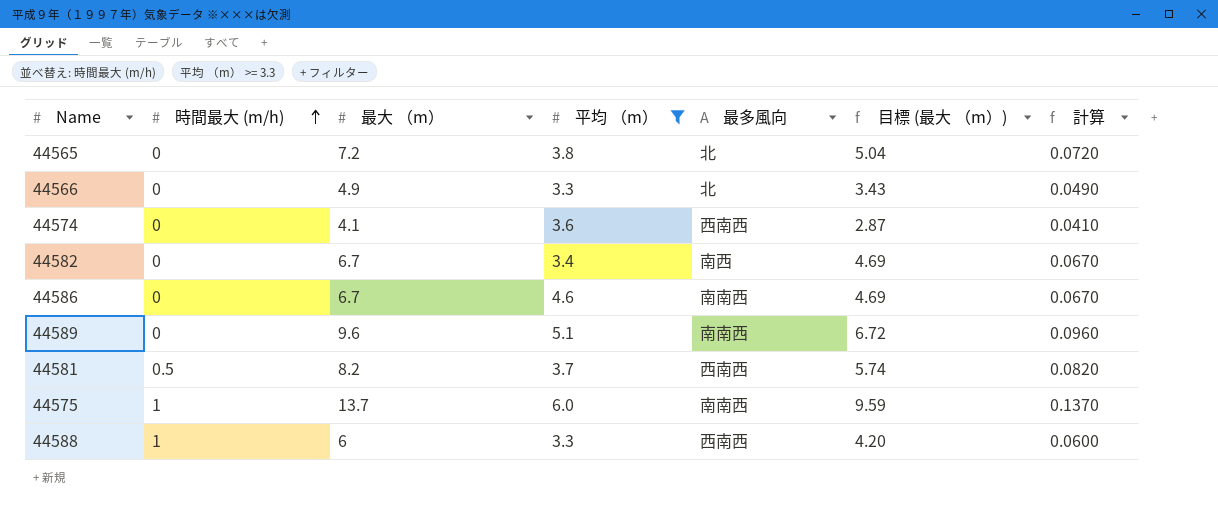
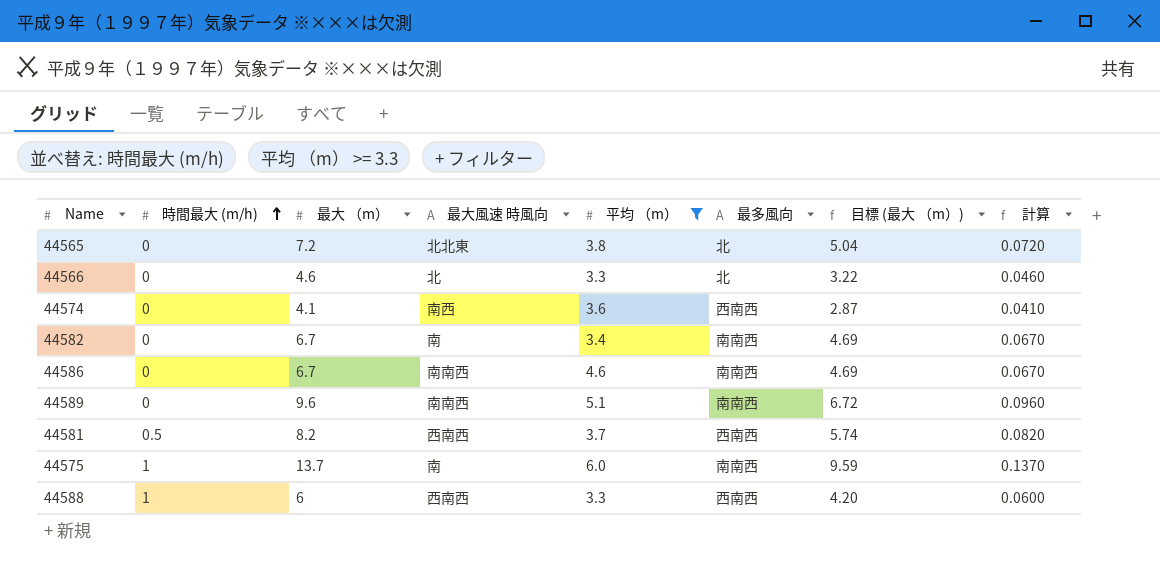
column 最大風速 時風向 | position: none -> 4
44566 | 最大 （m）: 4.9 -> 4.6
44566 | 目標 (最大 （m）): 3.43 -> 3.22
44566 | 計算: 0.0490 -> 0.0460
44582 | 最多風向: 南西 -> 南南西

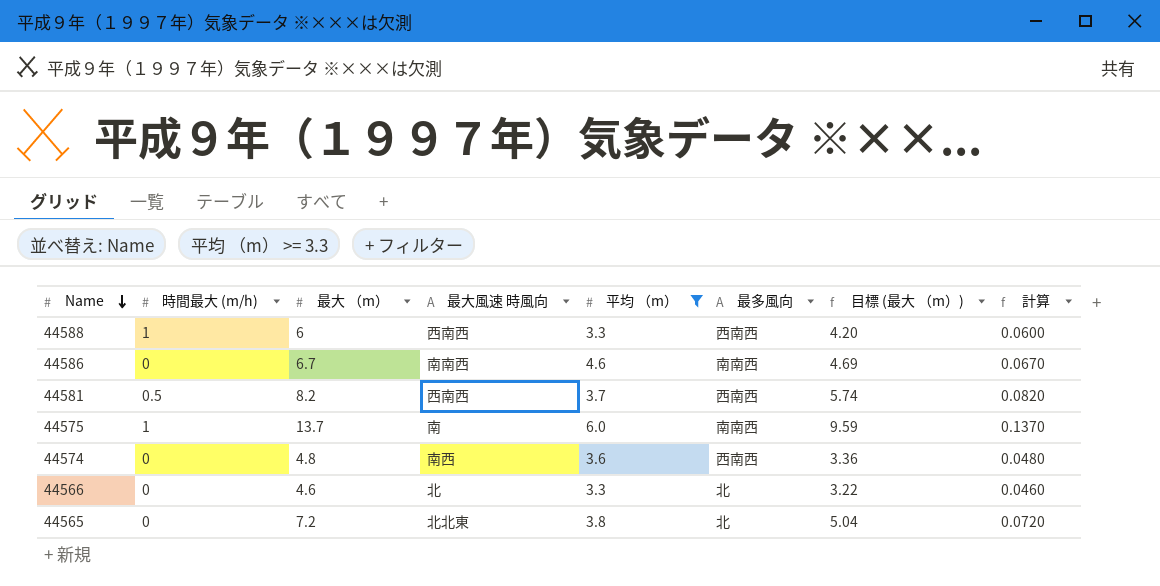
row order: 時間最大 (m/h) ascending -> Name descending
row 44582: 0 | 6.7 | 南 | 3.4 | 南南西 | 4.69 | 0.0670 -> none
row 44589: 0 | 9.6 | 南南西 | 5.1 | 南南西 | 6.72 | 0.0960 -> none
44574 | 最大 （m）: 4.1 -> 4.8
44574 | 目標 (最大 （m）): 2.87 -> 3.36
44574 | 計算: 0.0410 -> 0.0480

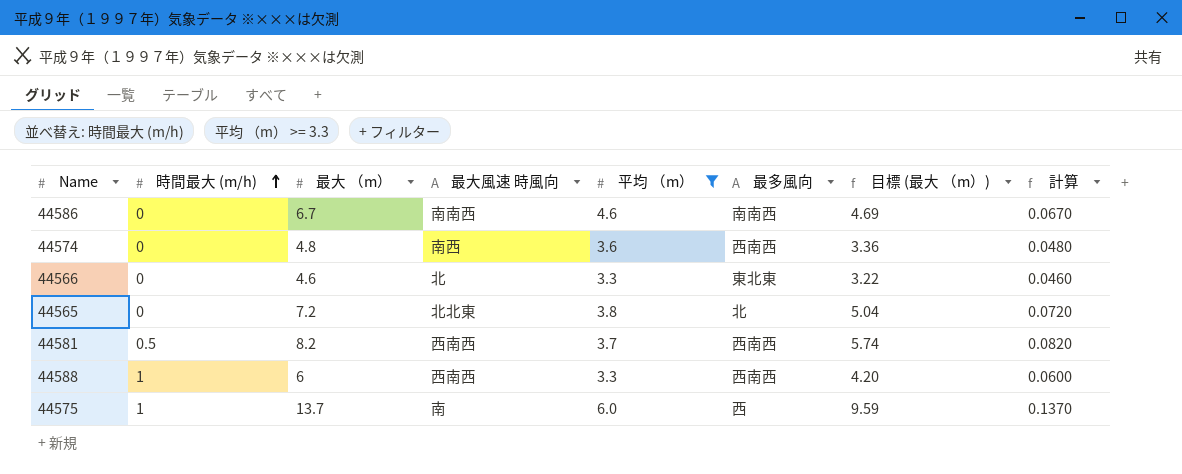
row order: Name descending -> 時間最大 (m/h) ascending
44566 | 最多風向: 北 -> 東北東
44575 | 最多風向: 南南西 -> 西

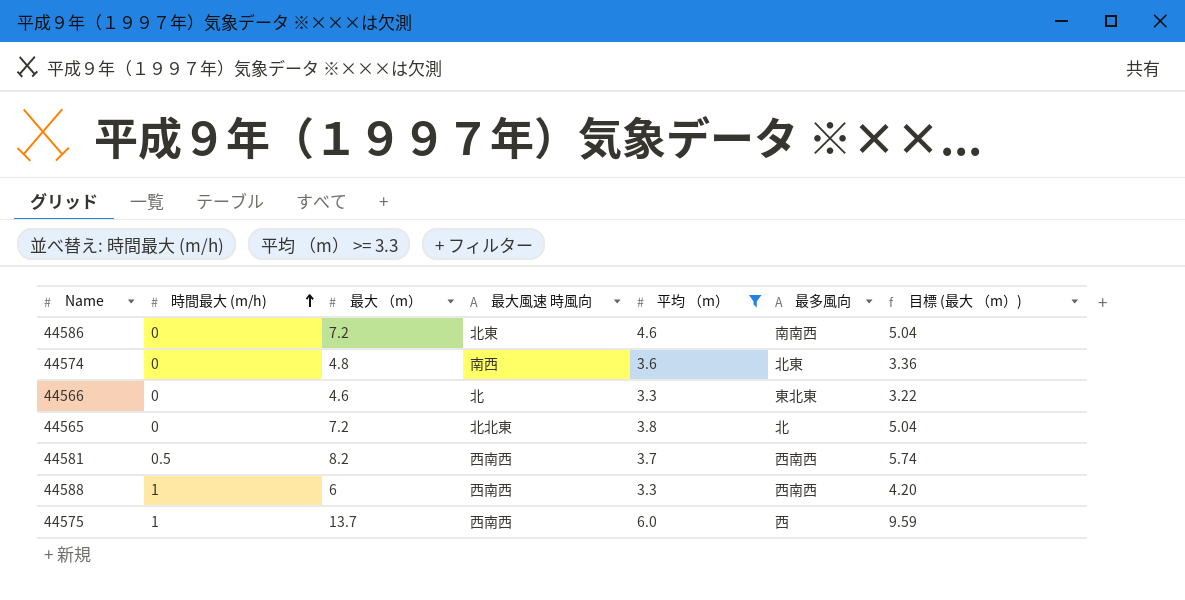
column 計算 | formula: [最大 （m）] * 0.01 -> none
44586 | 最大 （m）: 6.7 -> 7.2
44586 | 最大風速 時風向: 南南西 -> 北東
44586 | 目標 (最大 （m）): 4.69 -> 5.04
44574 | 最多風向: 西南西 -> 北東
44575 | 最大風速 時風向: 南 -> 西南西

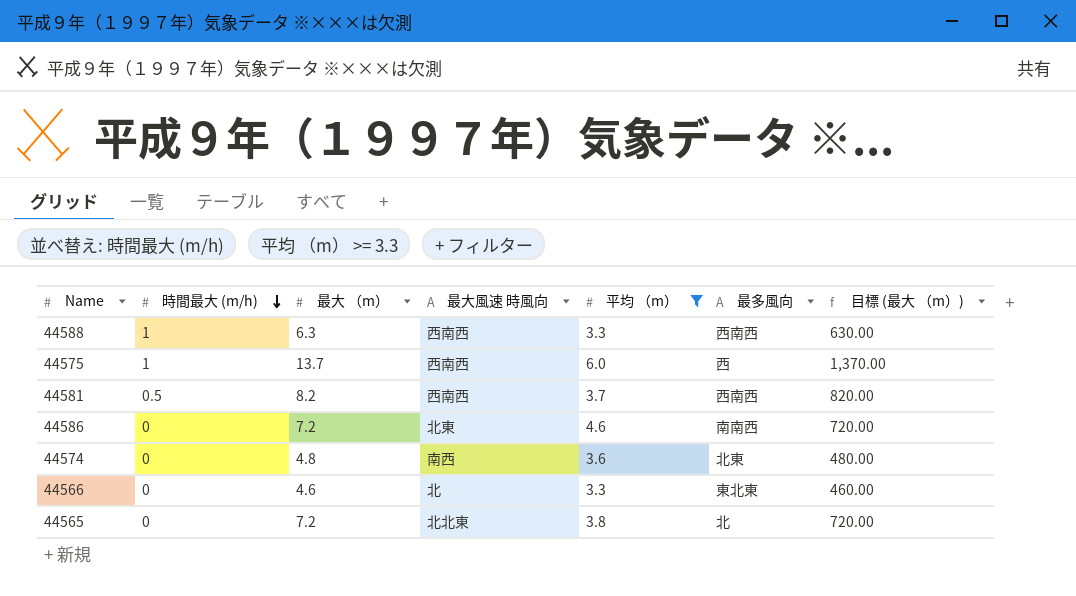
row order: 時間最大 (m/h) ascending -> 時間最大 (m/h) descending
column 目標 (最大 （m）) | formula: [最大 （m）] * 0.7 -> [最大 （m）] * 100
44588 | 最大 （m）: 6 -> 6.3

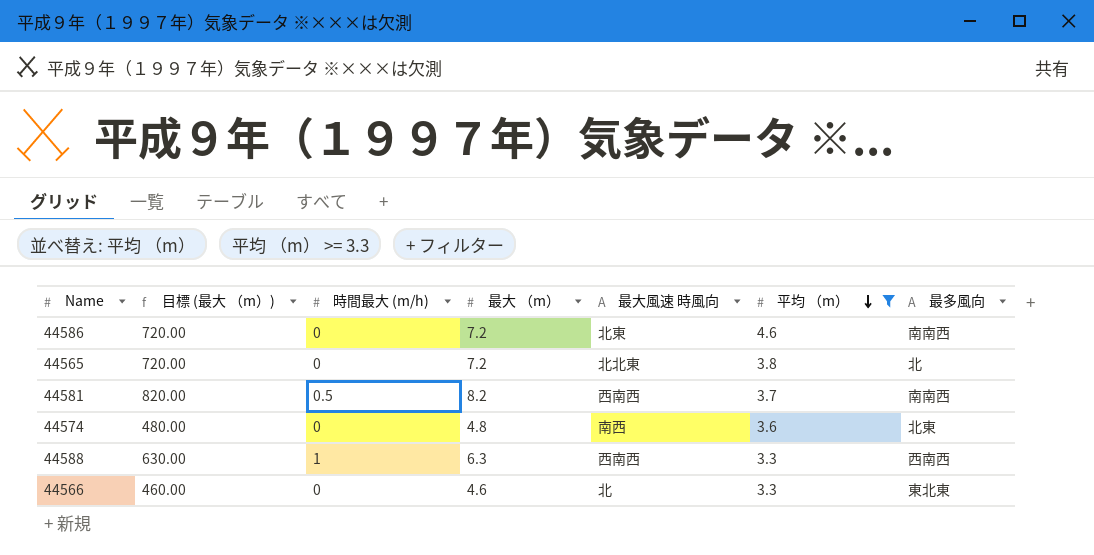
row order: 時間最大 (m/h) descending -> 平均 （m） descending
column 目標 (最大 （m）) | position: 7 -> 2
row 44575: 1 | 13.7 | 西南西 | 6.0 | 西 | 1,370.00 -> none
44581 | 最多風向: 西南西 -> 南南西

